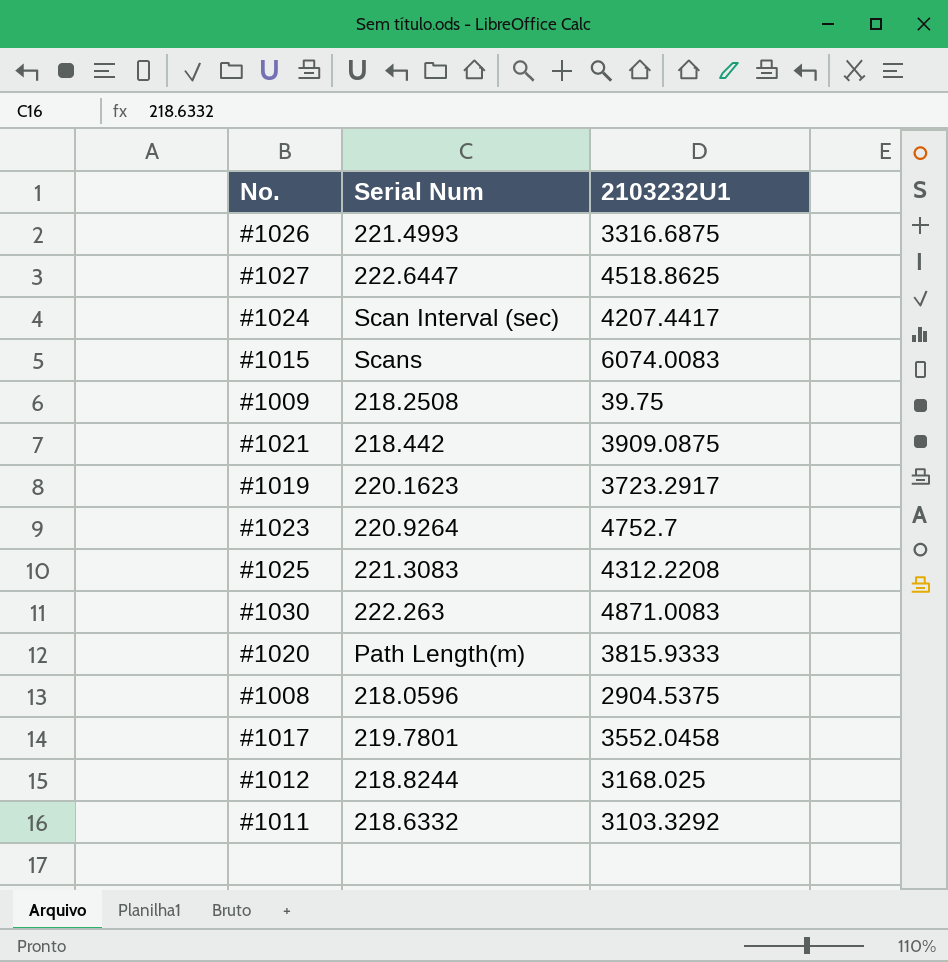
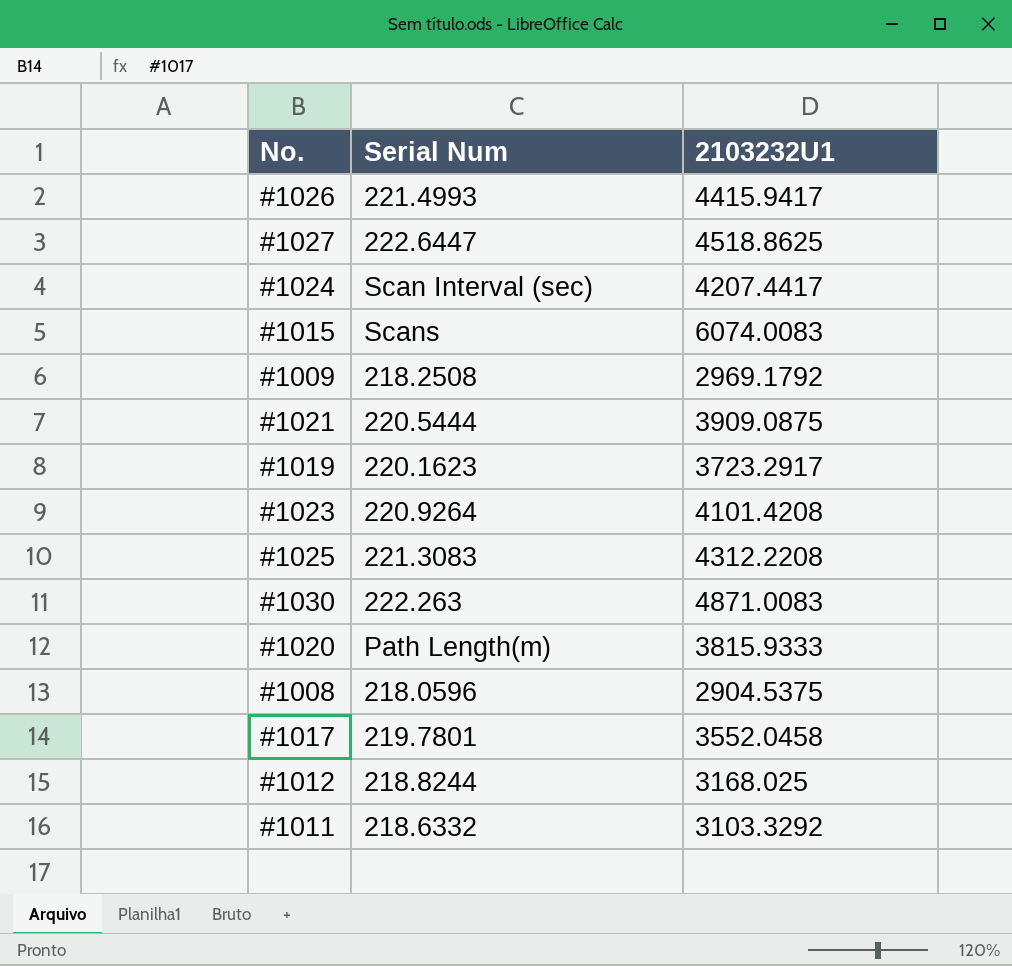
#1026 | 2103232U1: 3316.6875 -> 4415.9417
#1009 | 2103232U1: 39.75 -> 2969.1792
#1021 | Serial Num: 218.442 -> 220.5444
#1023 | 2103232U1: 4752.7 -> 4101.4208

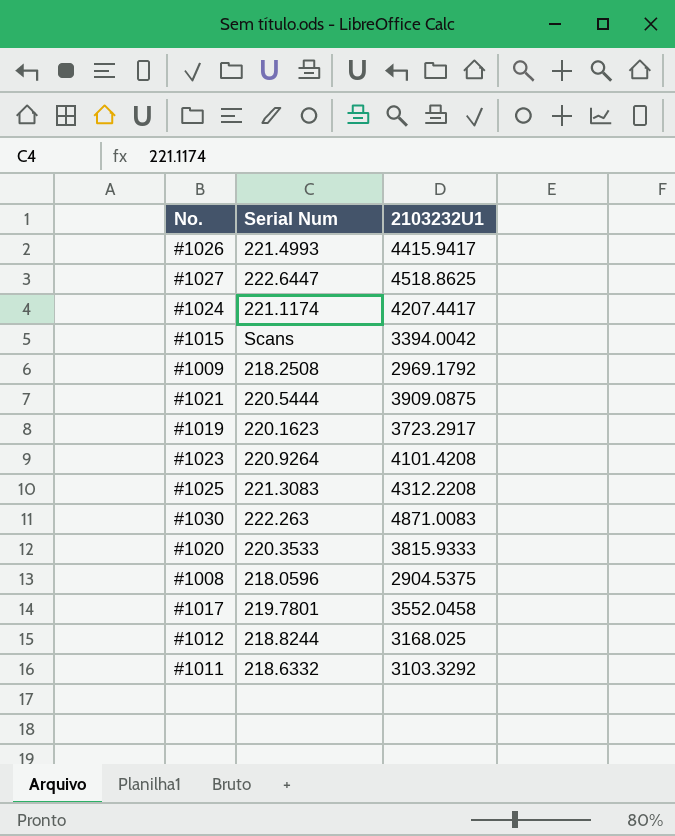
#1024 | Serial Num: Scan Interval (sec) -> 221.1174
#1015 | 2103232U1: 6074.0083 -> 3394.0042
#1020 | Serial Num: Path Length(m) -> 220.3533

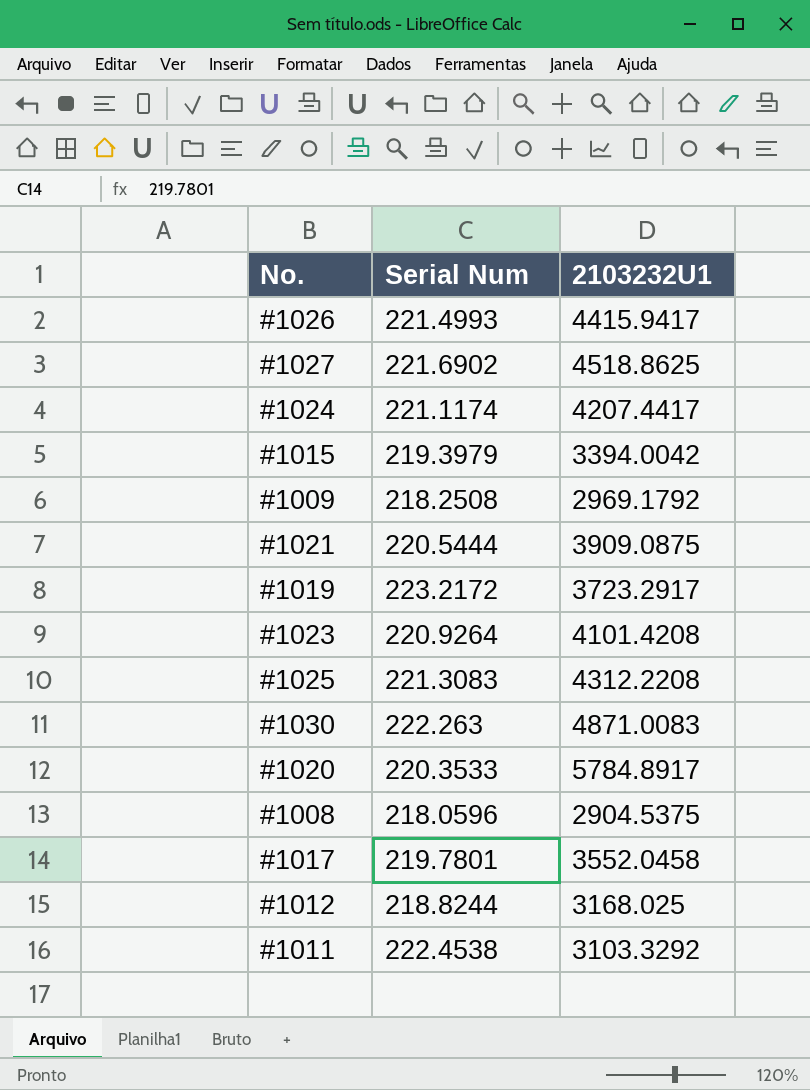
#1027 | Serial Num: 222.6447 -> 221.6902
#1015 | Serial Num: Scans -> 219.3979
#1019 | Serial Num: 220.1623 -> 223.2172
#1020 | 2103232U1: 3815.9333 -> 5784.8917
#1011 | Serial Num: 218.6332 -> 222.4538

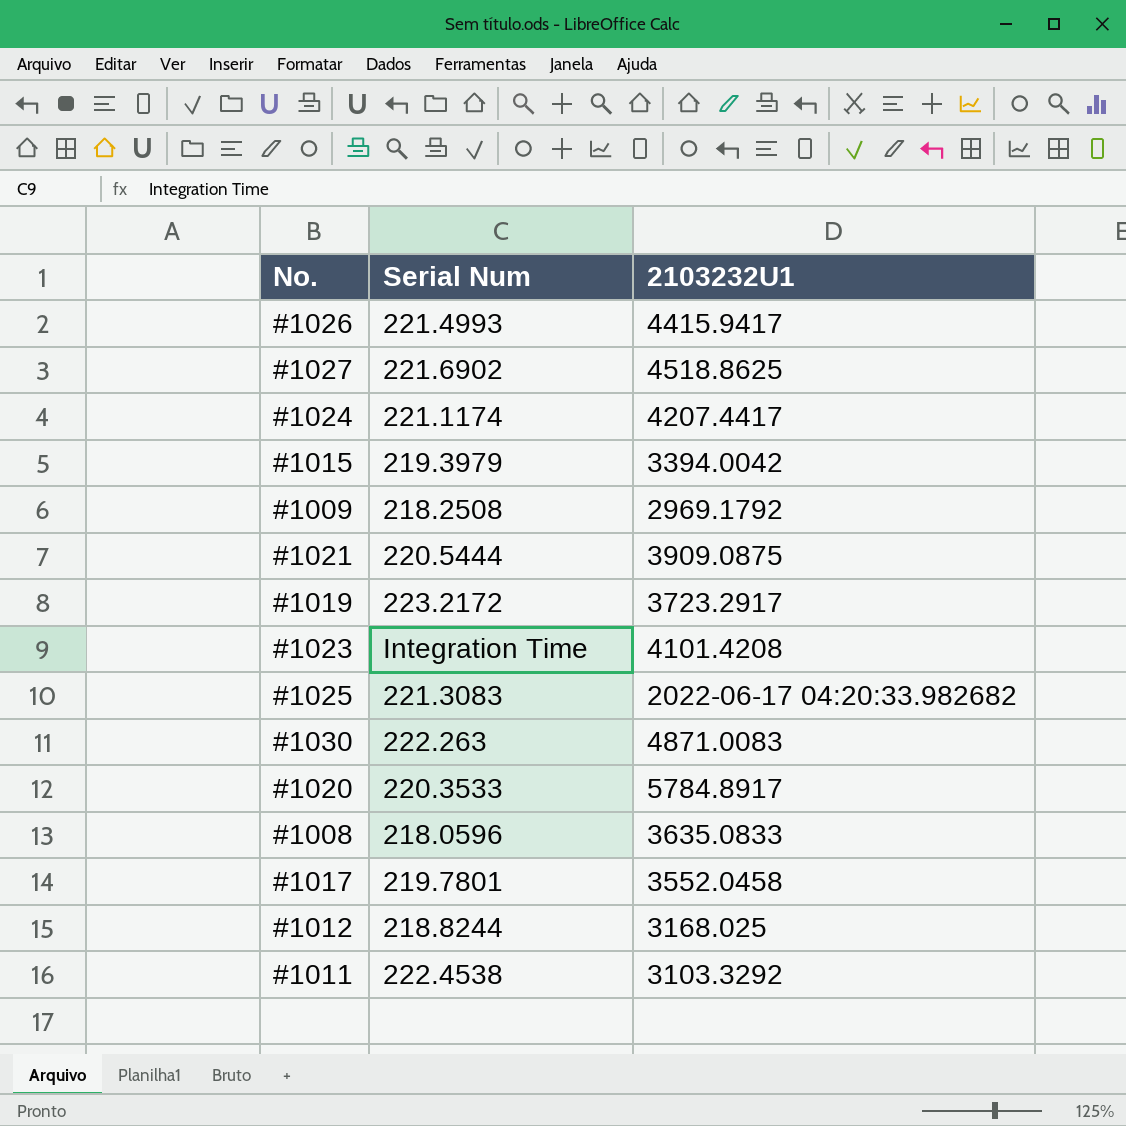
#1023 | Serial Num: 220.9264 -> Integration Time
#1025 | 2103232U1: 4312.2208 -> 2022-06-17 04:20:33.982682
#1008 | 2103232U1: 2904.5375 -> 3635.0833

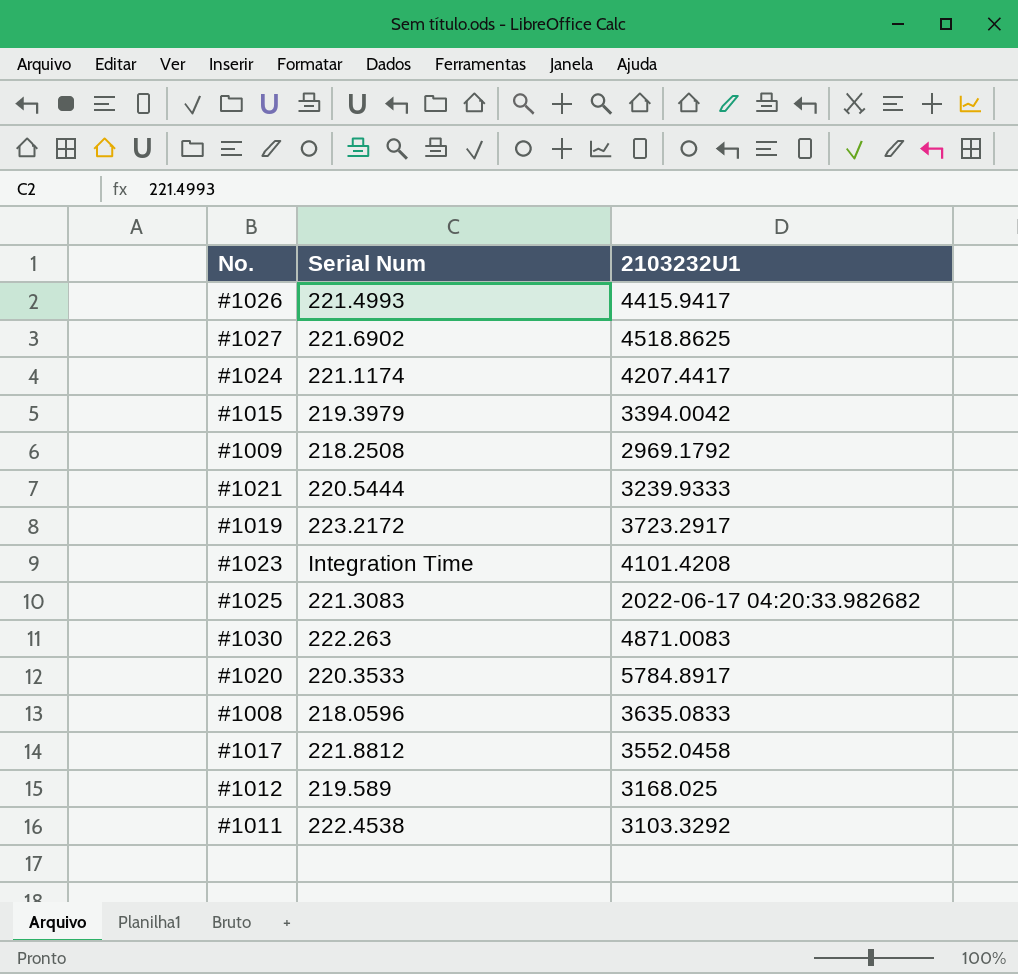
#1021 | 2103232U1: 3909.0875 -> 3239.9333
#1017 | Serial Num: 219.7801 -> 221.8812
#1012 | Serial Num: 218.8244 -> 219.589

